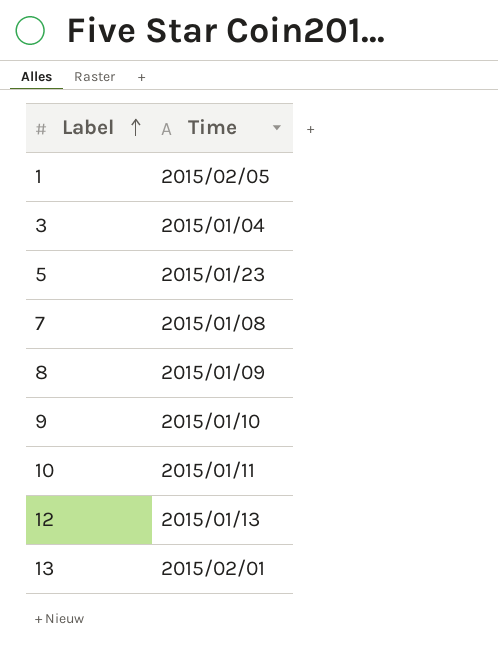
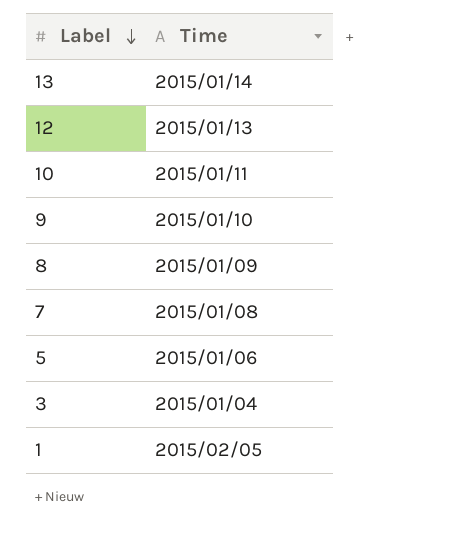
row order: Label ascending -> Label descending
13 | Time: 2015/02/01 -> 2015/01/14
5 | Time: 2015/01/23 -> 2015/01/06

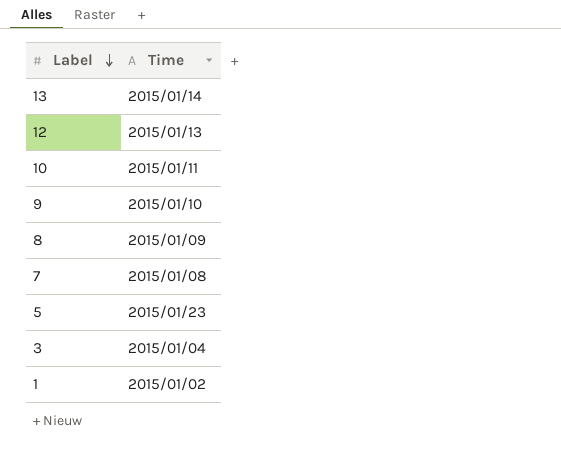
5 | Time: 2015/01/06 -> 2015/01/23
1 | Time: 2015/02/05 -> 2015/01/02

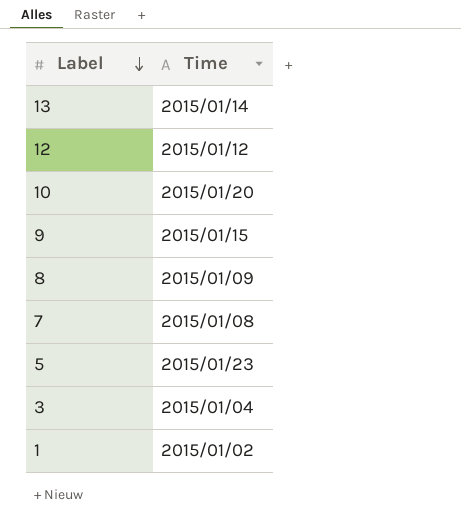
12 | Time: 2015/01/13 -> 2015/01/12
10 | Time: 2015/01/11 -> 2015/01/20
9 | Time: 2015/01/10 -> 2015/01/15

